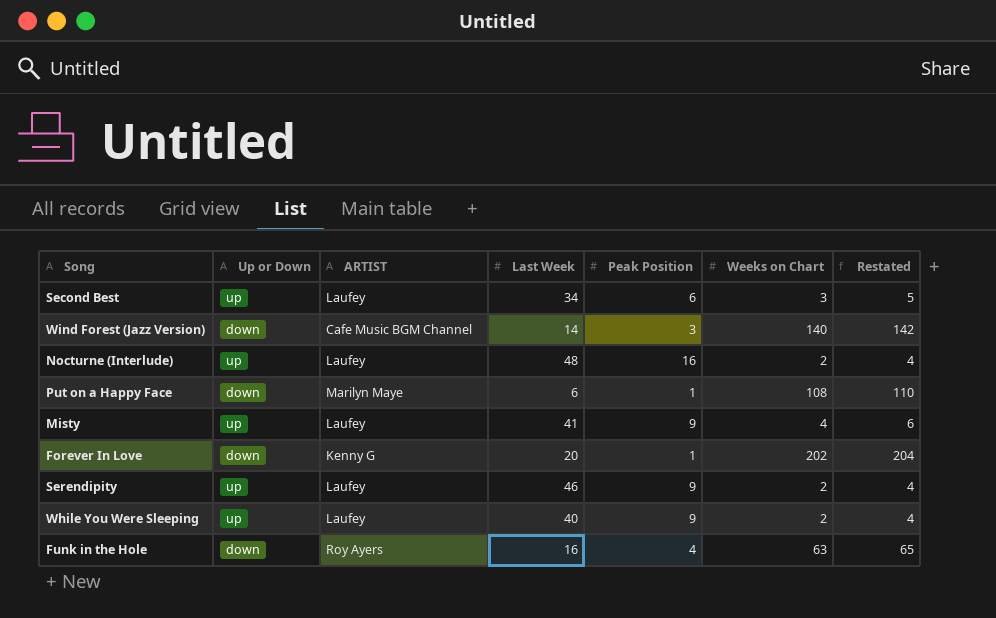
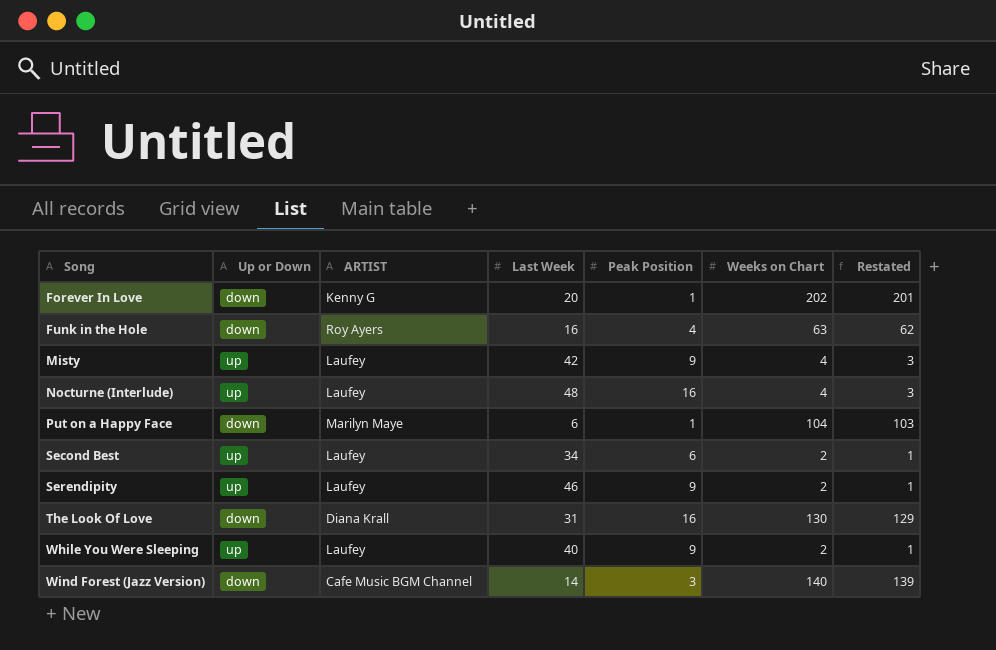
row order: none -> Song ascending
column Restated | formula: [Weeks on Chart] + 2 -> [Weeks on Chart] - 1
Misty | Last Week: 41 -> 42
Nocturne (Interlude) | Weeks on Chart: 2 -> 4
Put on a Happy Face | Weeks on Chart: 108 -> 104
Second Best | Weeks on Chart: 3 -> 2
row The Look Of Love: none -> down | Diana Krall | 31 | 16 | 130 | 129

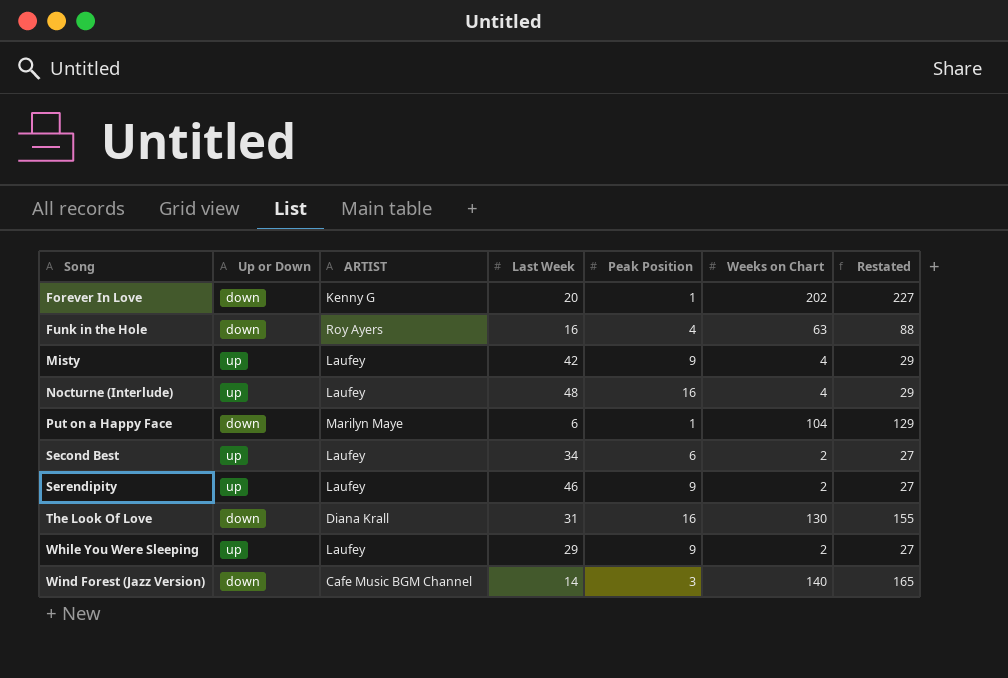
column Restated | formula: [Weeks on Chart] - 1 -> [Weeks on Chart] + 25
While You Were Sleeping | Last Week: 40 -> 29

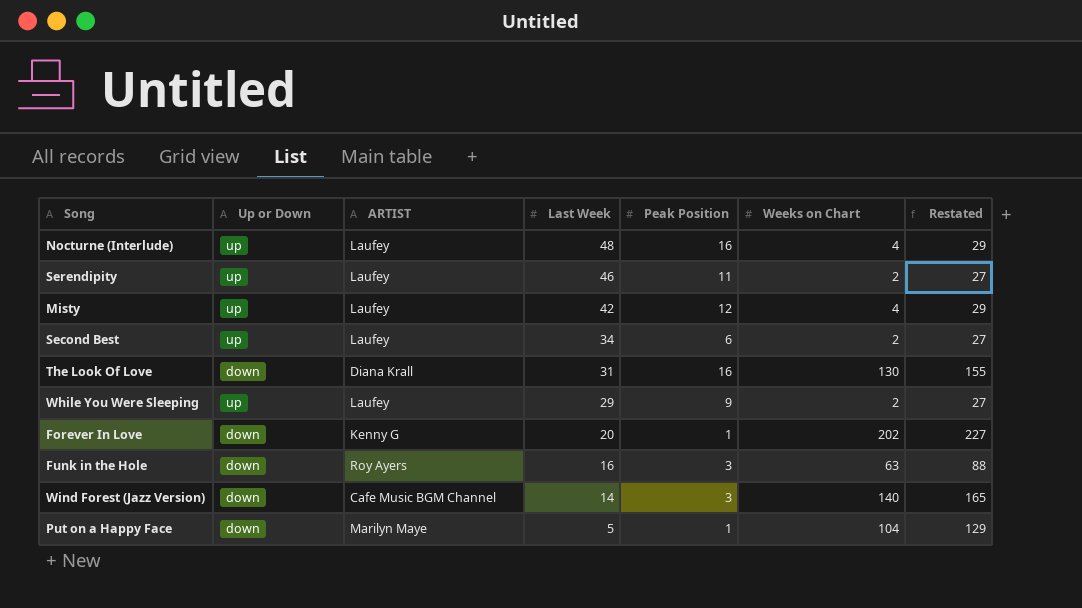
row order: Song ascending -> Last Week descending
Serendipity | Peak Position: 9 -> 11
Misty | Peak Position: 9 -> 12
Funk in the Hole | Peak Position: 4 -> 3
Put on a Happy Face | Last Week: 6 -> 5

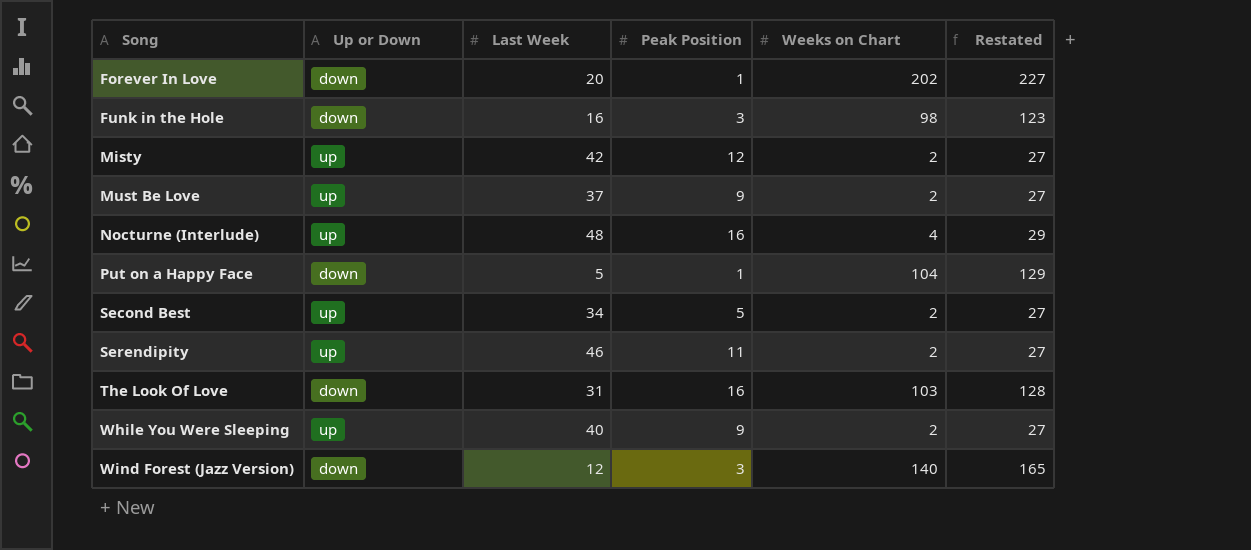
row order: Last Week descending -> Song ascending
column ARTIST | position: 3 -> none
Funk in the Hole | Weeks on Chart: 63 -> 98
Funk in the Hole | Restated: 88 -> 123
Misty | Weeks on Chart: 4 -> 2
Misty | Restated: 29 -> 27
row Must Be Love: none -> up | 37 | 9 | 2 | 27
Second Best | Peak Position: 6 -> 5
The Look Of Love | Weeks on Chart: 130 -> 103
The Look Of Love | Restated: 155 -> 128
While You Were Sleeping | Last Week: 29 -> 40
Wind Forest (Jazz Version) | Last Week: 14 -> 12

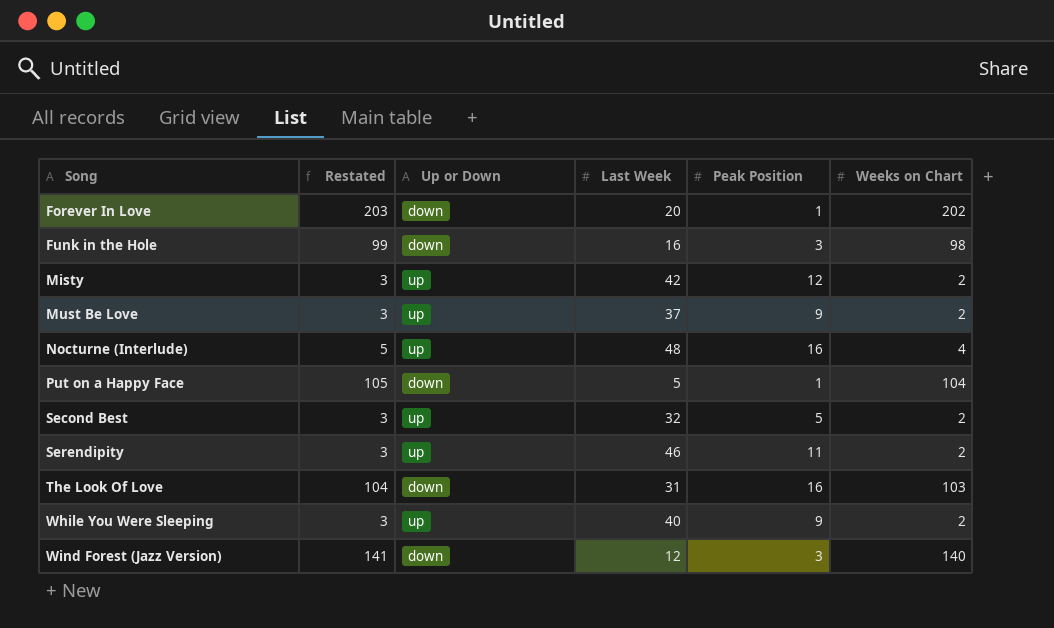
column Restated | formula: [Weeks on Chart] + 25 -> [Weeks on Chart] + 1
column Restated | position: 6 -> 2
Second Best | Last Week: 34 -> 32

